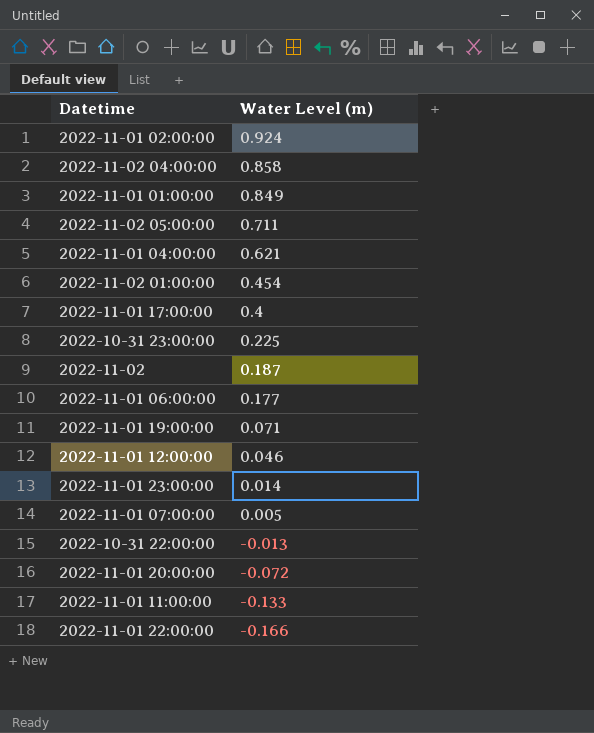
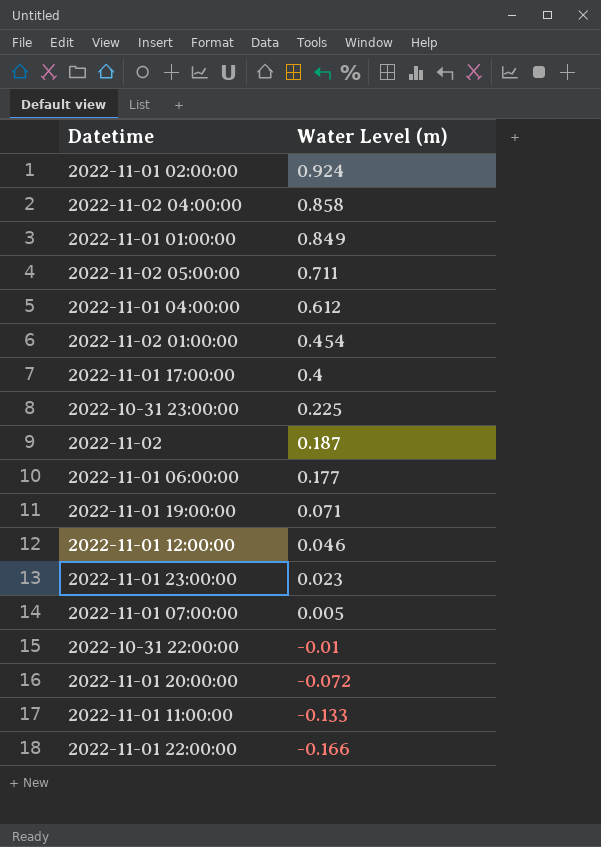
2022-11-01 04:00:00 | Water Level (m): 0.621 -> 0.612
2022-11-01 23:00:00 | Water Level (m): 0.014 -> 0.023
2022-10-31 22:00:00 | Water Level (m): -0.013 -> -0.01

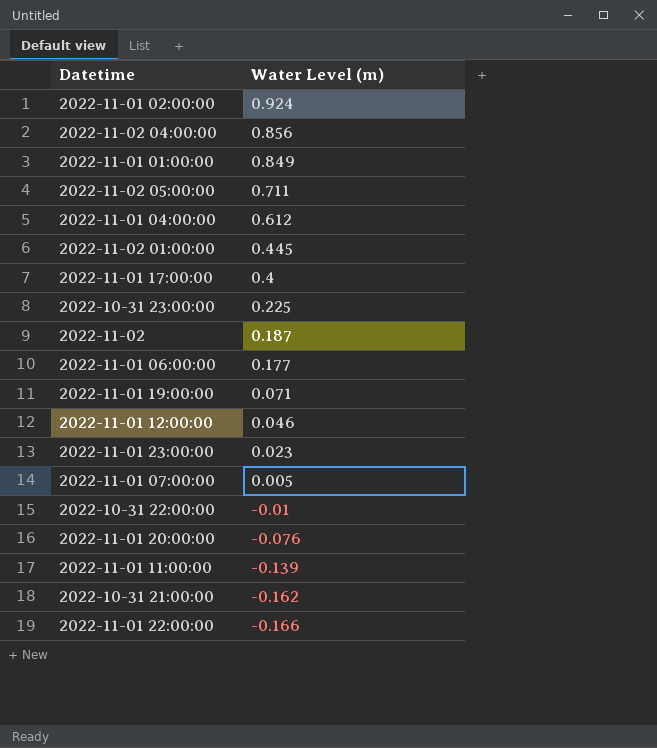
2022-11-02 04:00:00 | Water Level (m): 0.858 -> 0.856
2022-11-02 01:00:00 | Water Level (m): 0.454 -> 0.445
2022-11-01 20:00:00 | Water Level (m): -0.072 -> -0.076
2022-11-01 11:00:00 | Water Level (m): -0.133 -> -0.139
row 2022-10-31 21:00:00: none -> -0.162

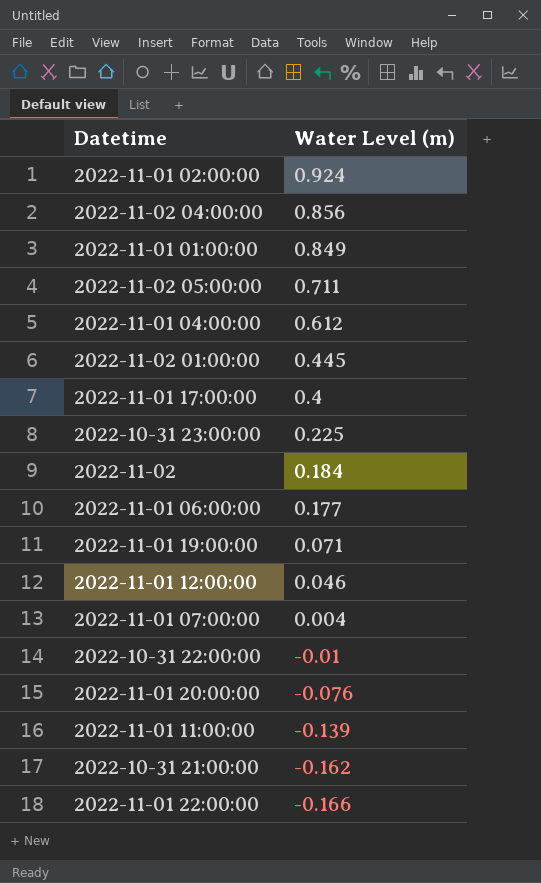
row 2022-11-01 23:00:00: 0.023 -> none
2022-11-02 | Water Level (m): 0.187 -> 0.184
2022-11-01 07:00:00 | Water Level (m): 0.005 -> 0.004

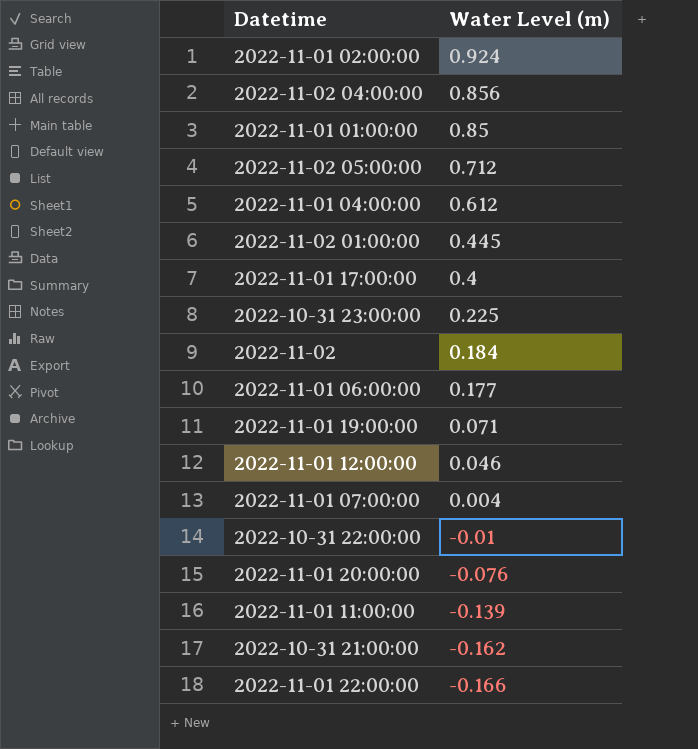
2022-11-01 01:00:00 | Water Level (m): 0.849 -> 0.85
2022-11-02 05:00:00 | Water Level (m): 0.711 -> 0.712

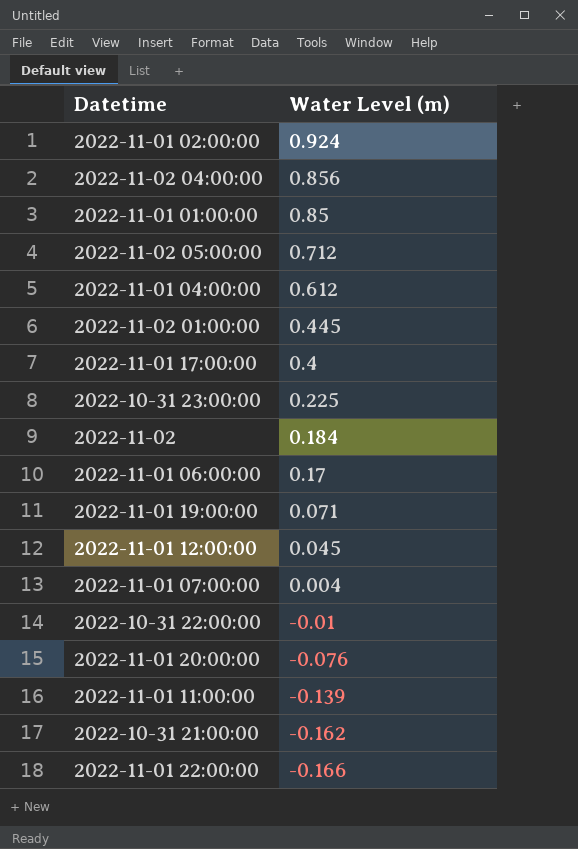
2022-11-01 06:00:00 | Water Level (m): 0.177 -> 0.17
2022-11-01 12:00:00 | Water Level (m): 0.046 -> 0.045

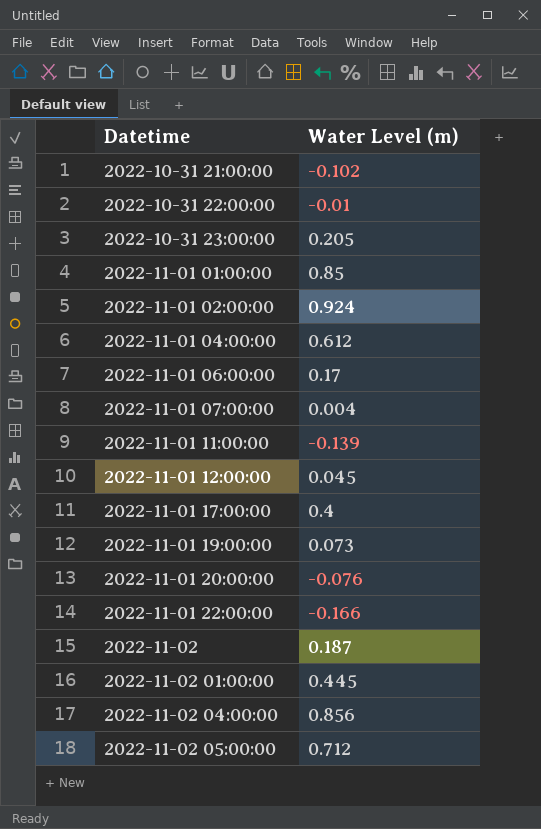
row order: Water Level (m) descending -> Datetime ascending
2022-10-31 21:00:00 | Water Level (m): -0.162 -> -0.102
2022-10-31 23:00:00 | Water Level (m): 0.225 -> 0.205
2022-11-01 19:00:00 | Water Level (m): 0.071 -> 0.073
2022-11-02 | Water Level (m): 0.184 -> 0.187

